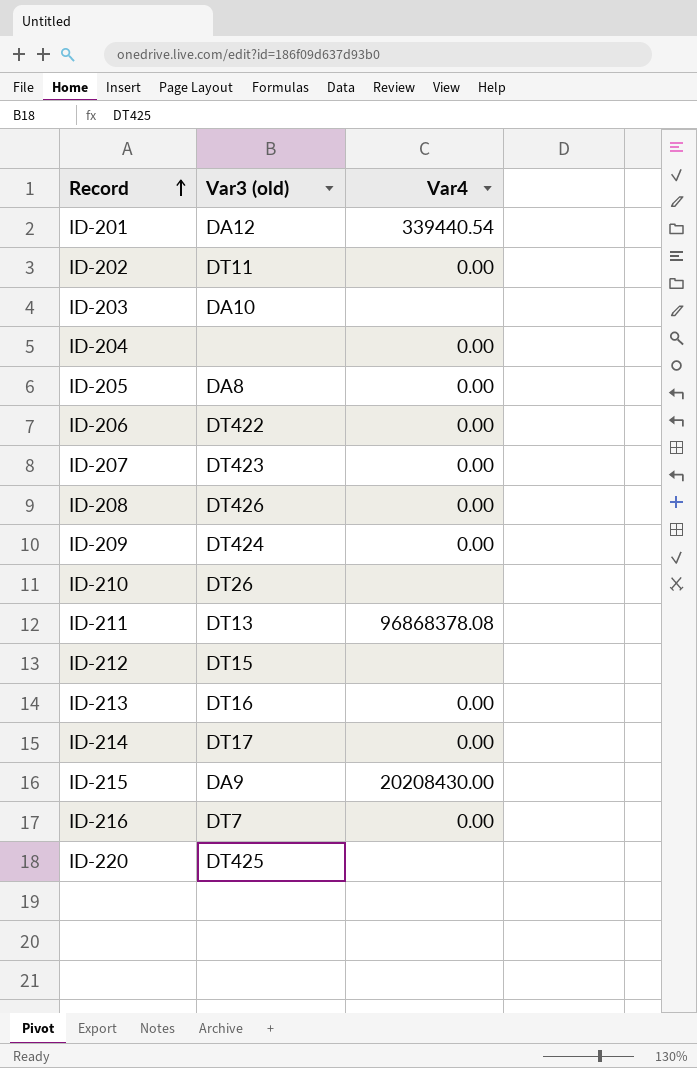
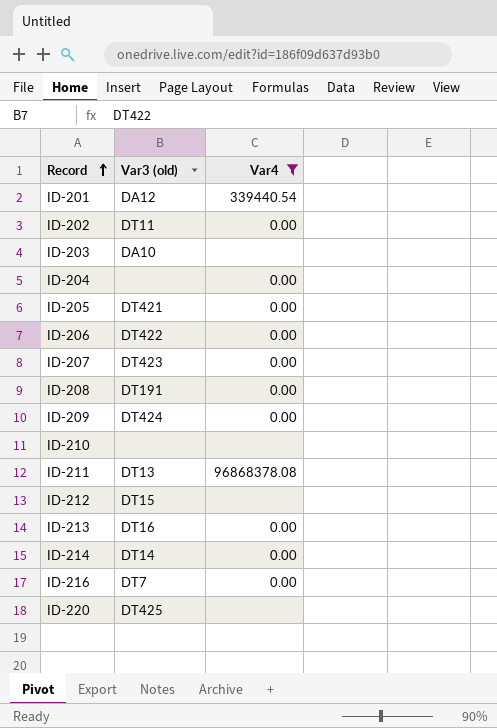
filter: none -> Var4 != 20208430.00
ID-205 | Var3 (old): DA8 -> DT421
ID-208 | Var3 (old): DT426 -> DT191
ID-210 | Var3 (old): DT26 -> none
ID-214 | Var3 (old): DT17 -> DT14

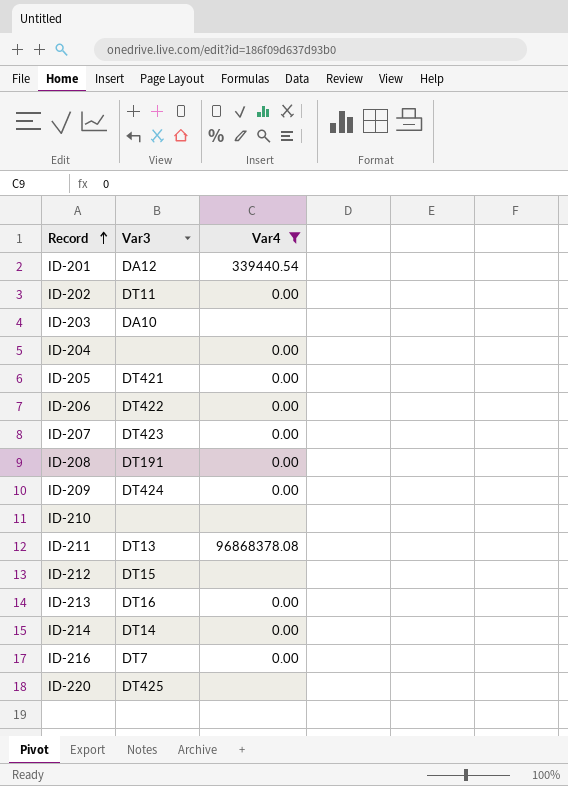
column name: Var3 (old) -> Var3

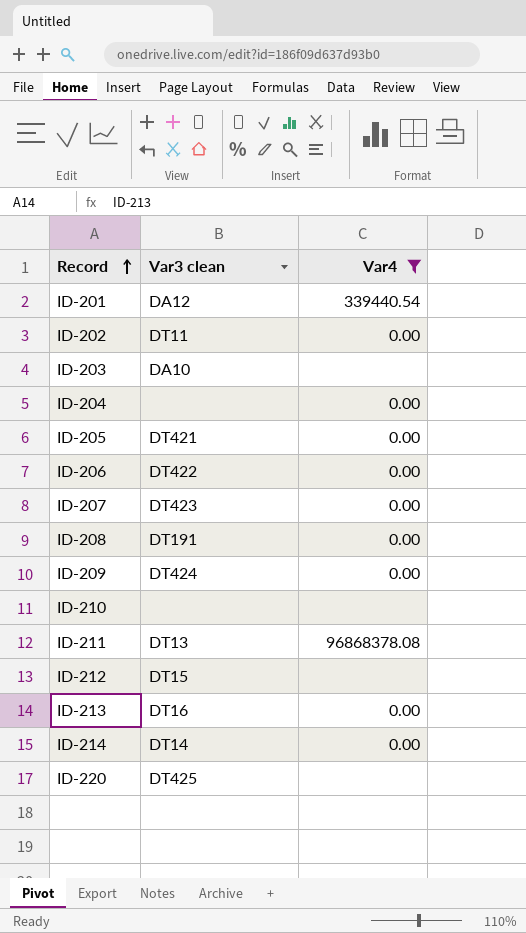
column name: Var3 -> Var3 clean
row ID-216: DT7 | 0.00 -> none

